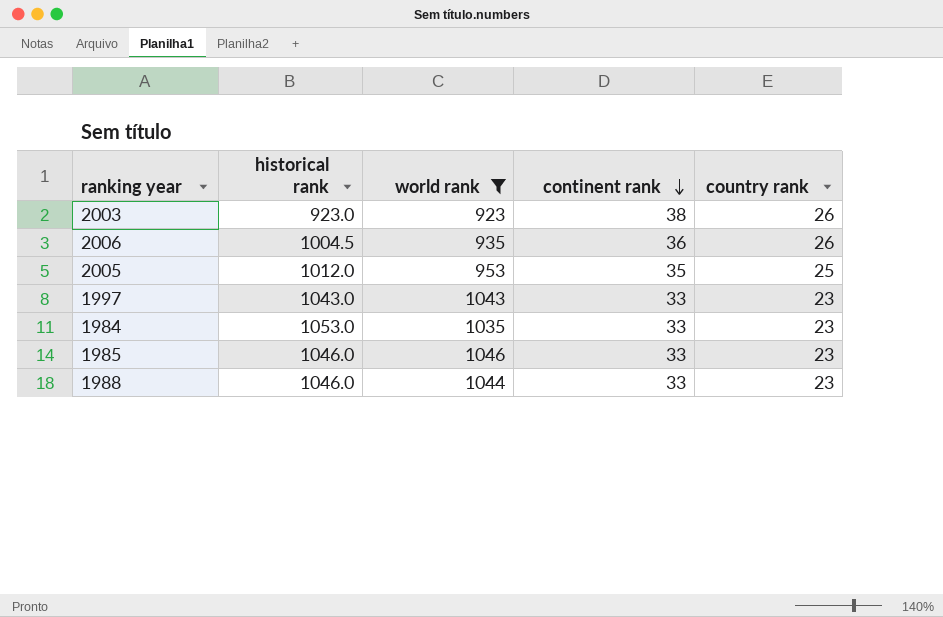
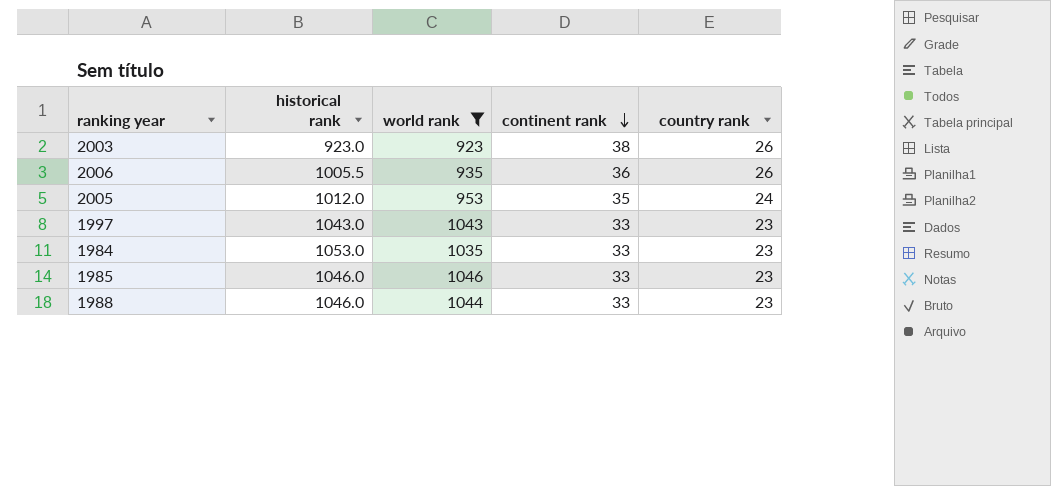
2006 | historical rank: 1004.5 -> 1005.5
2005 | country rank: 25 -> 24

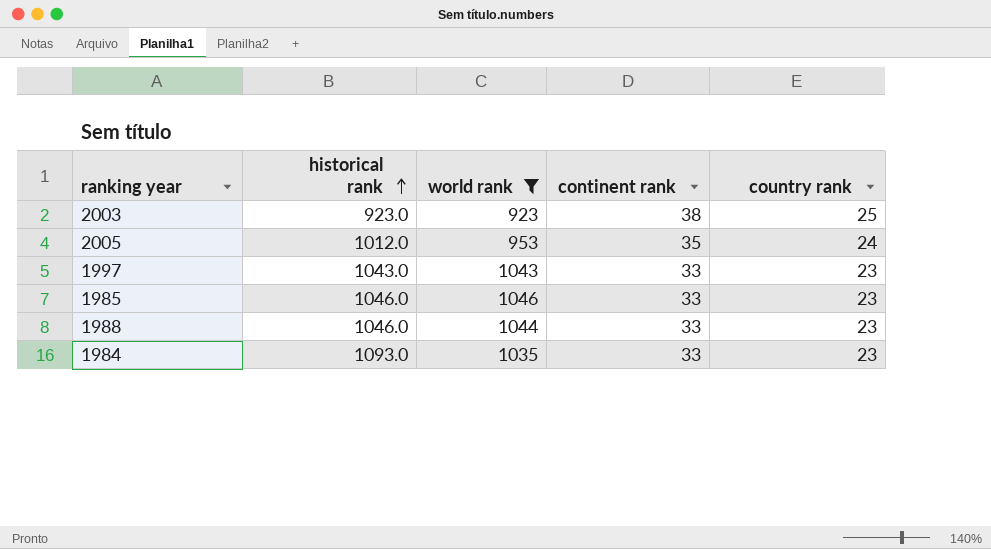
row order: continent rank descending -> historical rank ascending
row 2006: 1005.5 | 935 | 36 | 26 -> none
2003 | country rank: 26 -> 25
1984 | historical rank: 1053.0 -> 1093.0

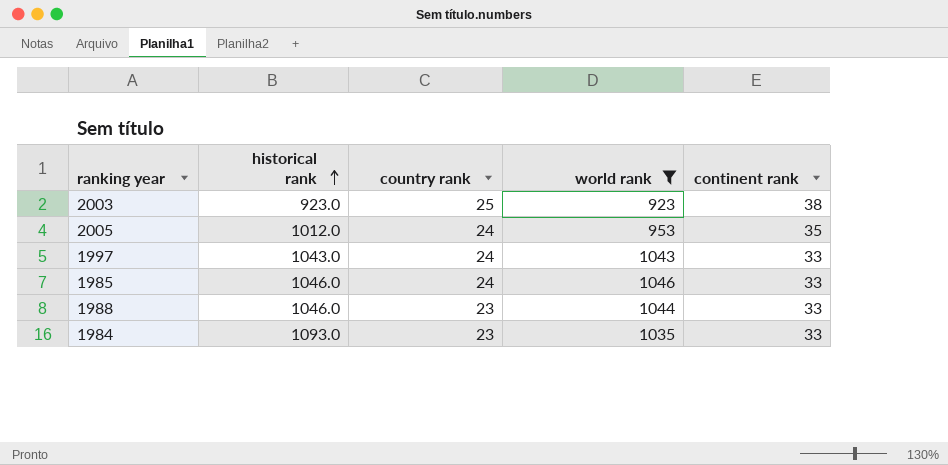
column country rank | position: 5 -> 3
1997 | country rank: 23 -> 24
1985 | country rank: 23 -> 24

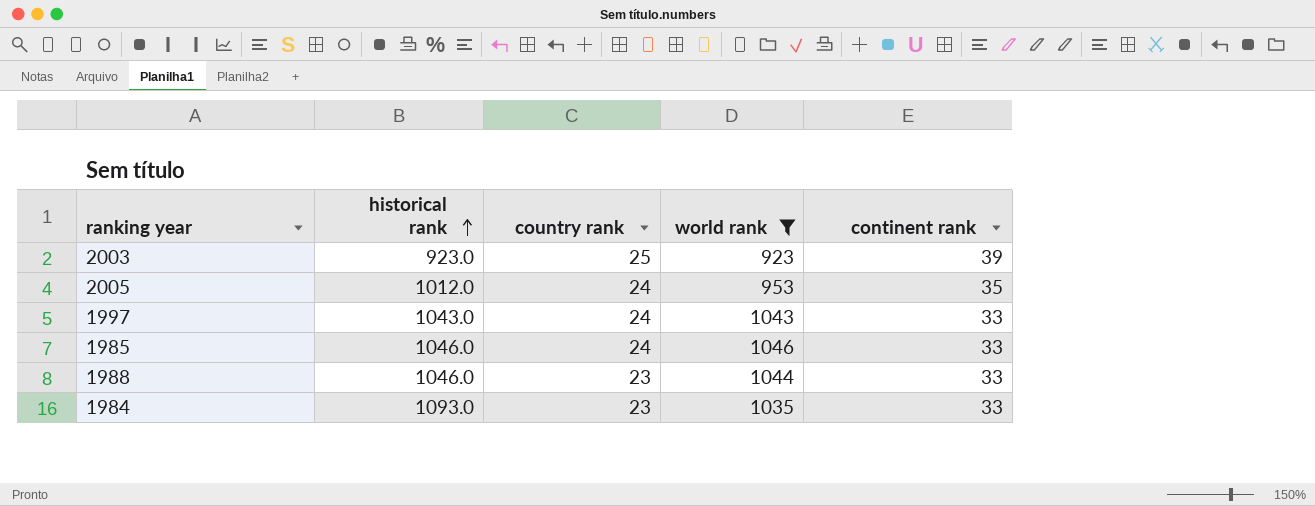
2003 | continent rank: 38 -> 39

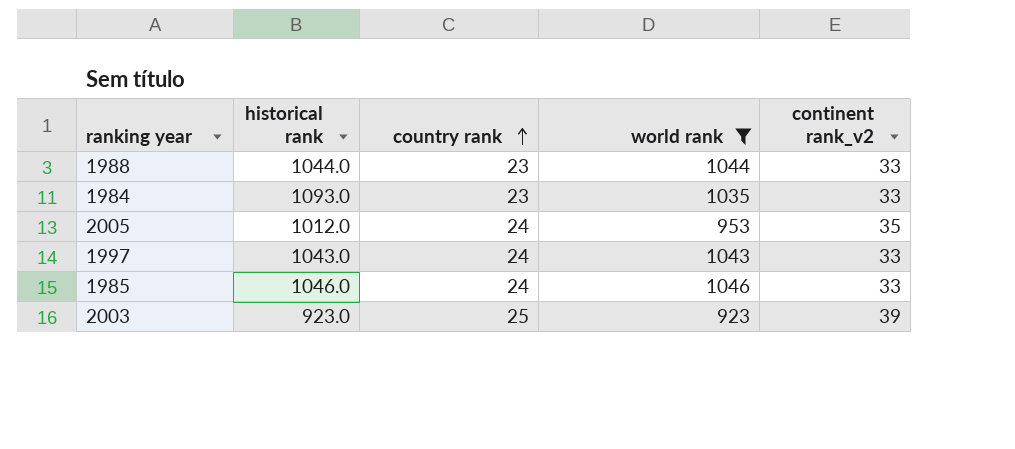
row order: historical rank ascending -> country rank ascending
column name: continent rank -> continent rank_v2
1988 | historical rank: 1046.0 -> 1044.0

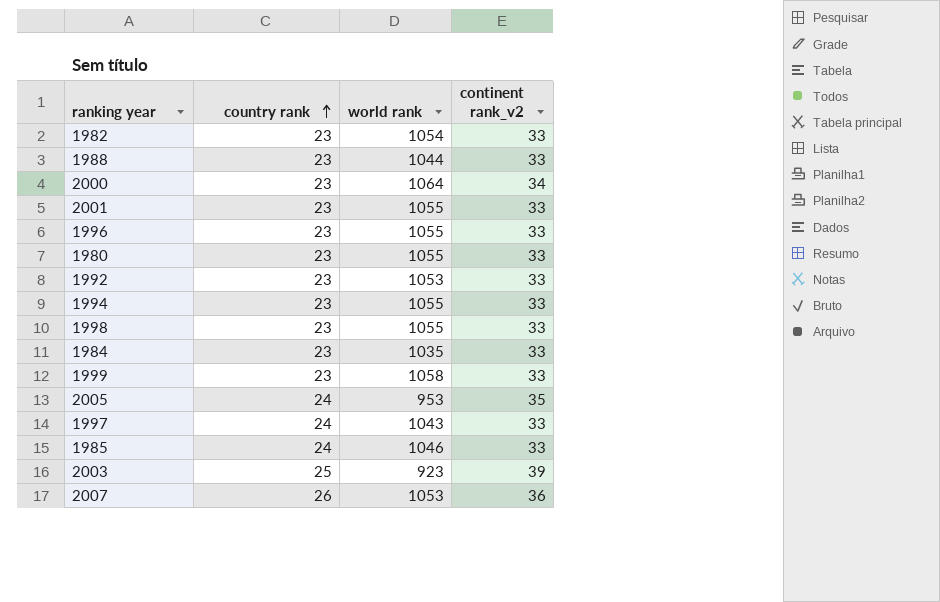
filter: world rank <= 1046 -> none
column historical rank | position: 2 -> none

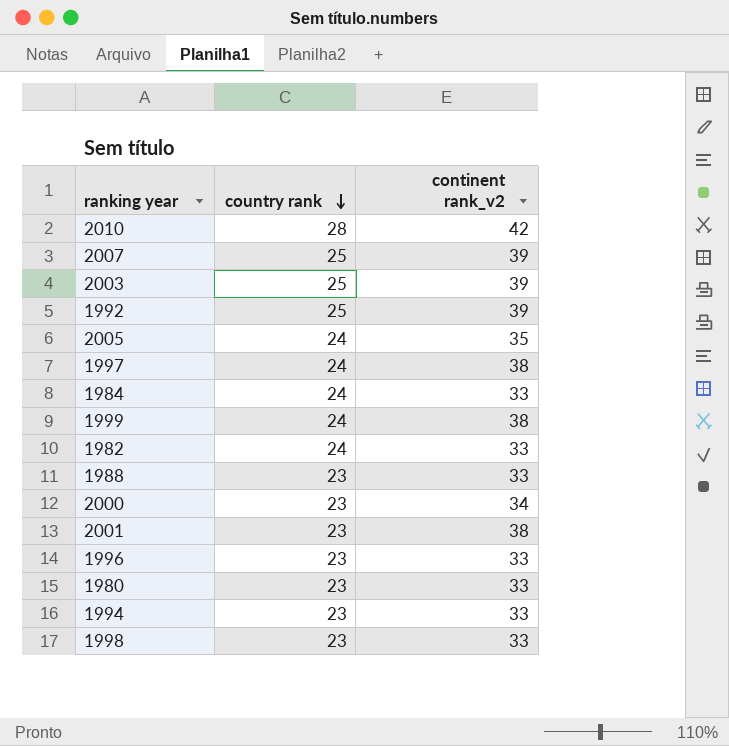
row order: country rank ascending -> country rank descending
column world rank | position: 3 -> none
row 1985: 24 | 1046 | 33 -> none
row 2010: none -> 28 | 42
2007 | country rank: 26 -> 25
2007 | continent rank_v2: 36 -> 39
1992 | country rank: 23 -> 25
1992 | continent rank_v2: 33 -> 39
1997 | continent rank_v2: 33 -> 38
1984 | country rank: 23 -> 24
1999 | country rank: 23 -> 24
1999 | continent rank_v2: 33 -> 38
1982 | country rank: 23 -> 24
2001 | continent rank_v2: 33 -> 38

